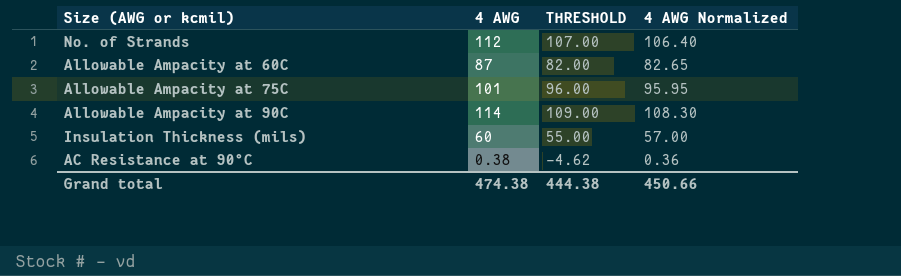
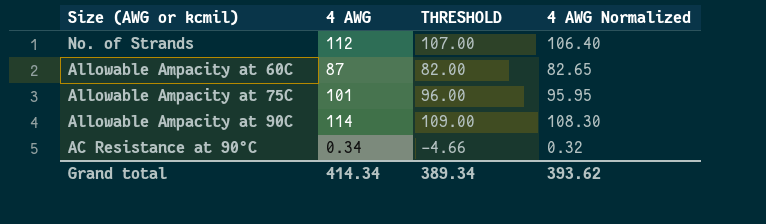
row Insulation Thickness (mils): 60 | 55.00 | 57.00 -> none
AC Resistance at 90°C | 4 AWG: 0.38 -> 0.34
AC Resistance at 90°C | THRESHOLD: -4.62 -> -4.66
AC Resistance at 90°C | 4 AWG Normalized: 0.36 -> 0.32
Grand total | 4 AWG: 474.38 -> 414.34
Grand total | THRESHOLD: 444.38 -> 389.34
Grand total | 4 AWG Normalized: 450.66 -> 393.62

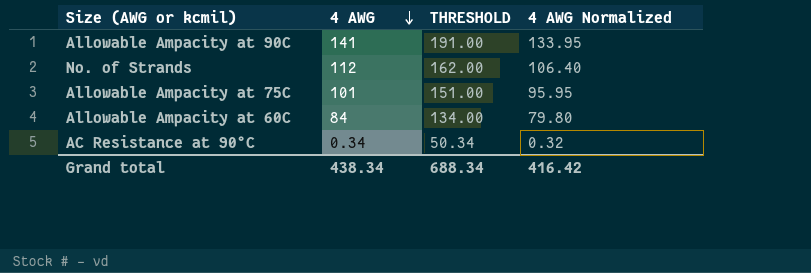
row order: none -> 4 AWG descending
column THRESHOLD | formula: [4 AWG] - 5 -> [4 AWG] + 50
Allowable Ampacity at 90C | 4 AWG: 114 -> 141
Allowable Ampacity at 90C | 4 AWG Normalized: 108.30 -> 133.95
Allowable Ampacity at 60C | 4 AWG: 87 -> 84
Allowable Ampacity at 60C | 4 AWG Normalized: 82.65 -> 79.80
Grand total | 4 AWG: 414.34 -> 438.34
Grand total | THRESHOLD: 389.34 -> 688.34
Grand total | 4 AWG Normalized: 393.62 -> 416.42

